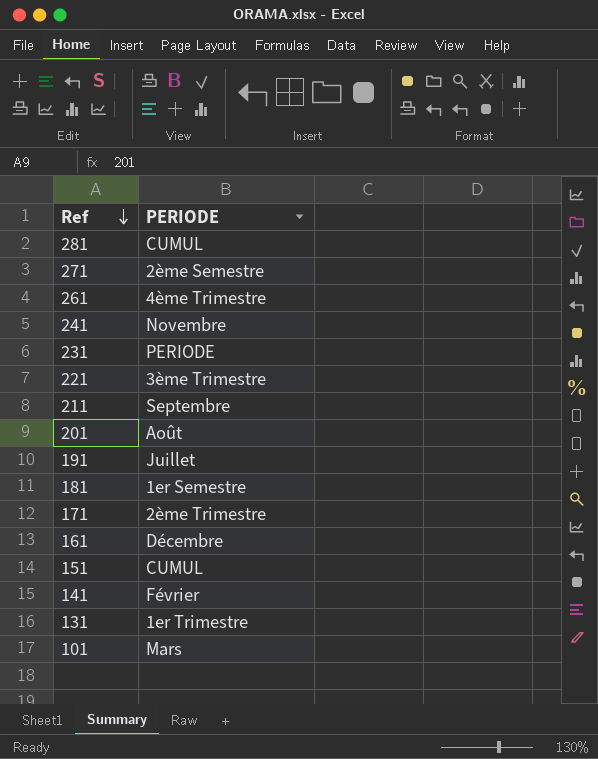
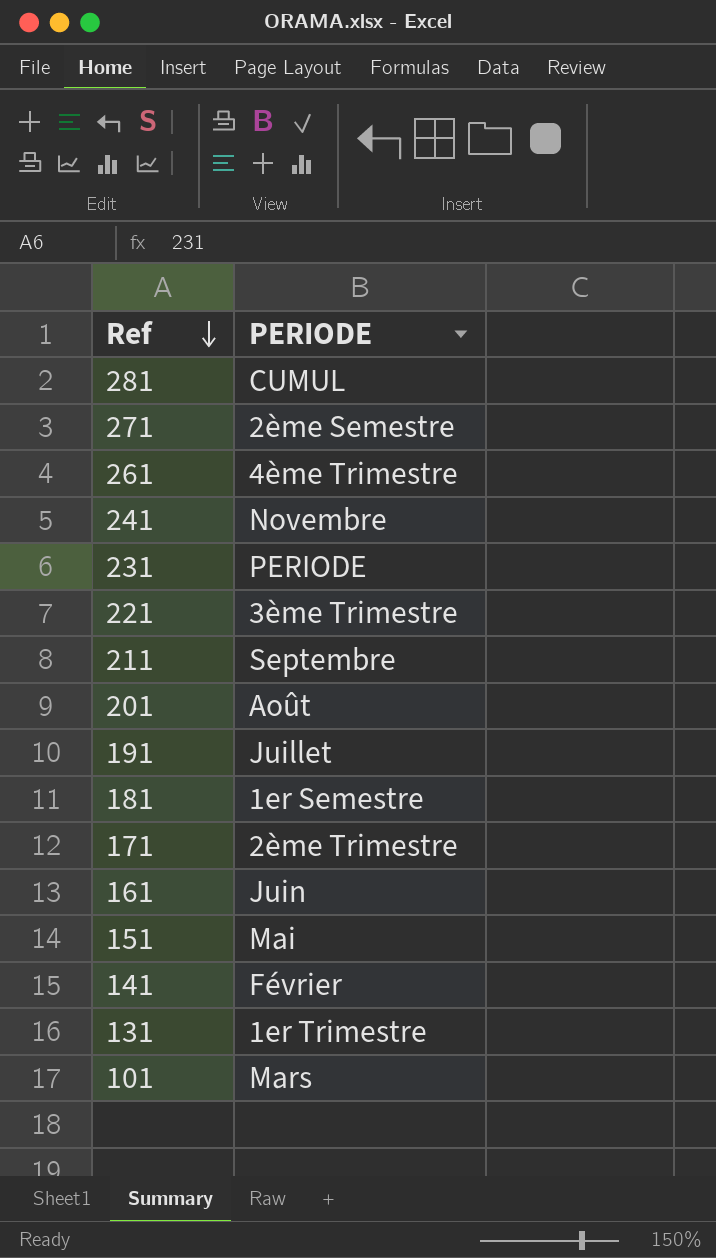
161 | PERIODE: Décembre -> Juin
151 | PERIODE: CUMUL -> Mai

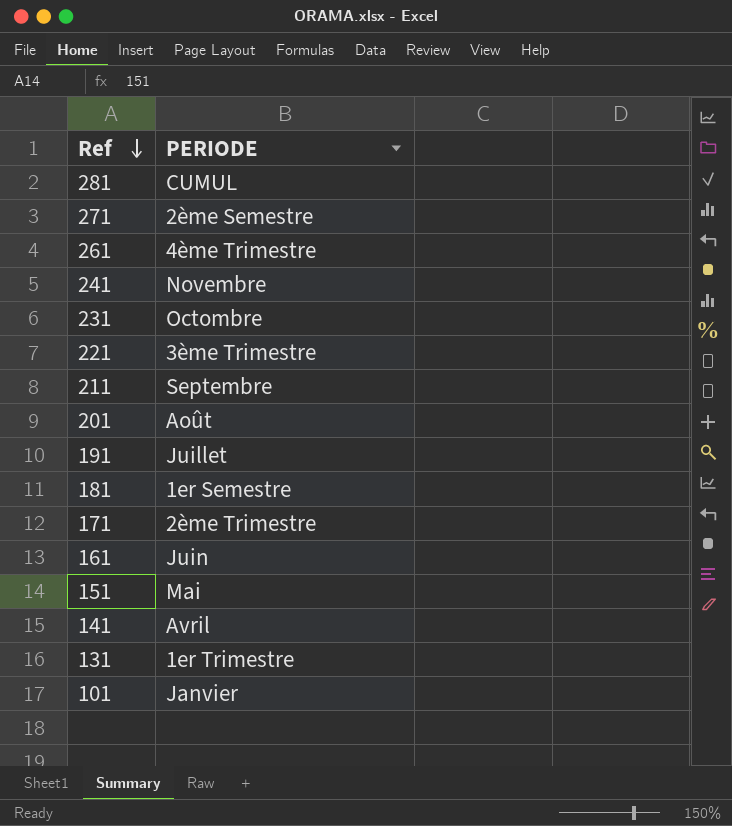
231 | PERIODE: PERIODE -> Octombre
141 | PERIODE: Février -> Avril
101 | PERIODE: Mars -> Janvier

